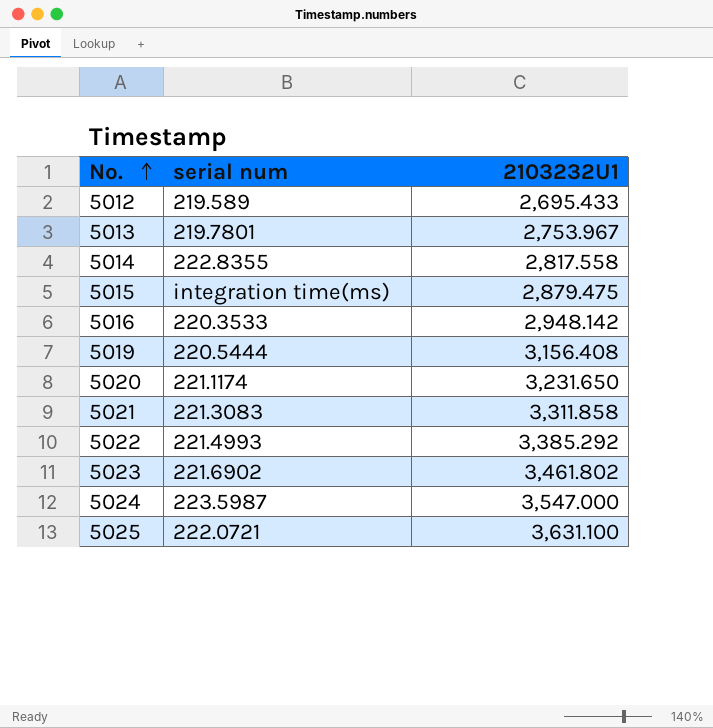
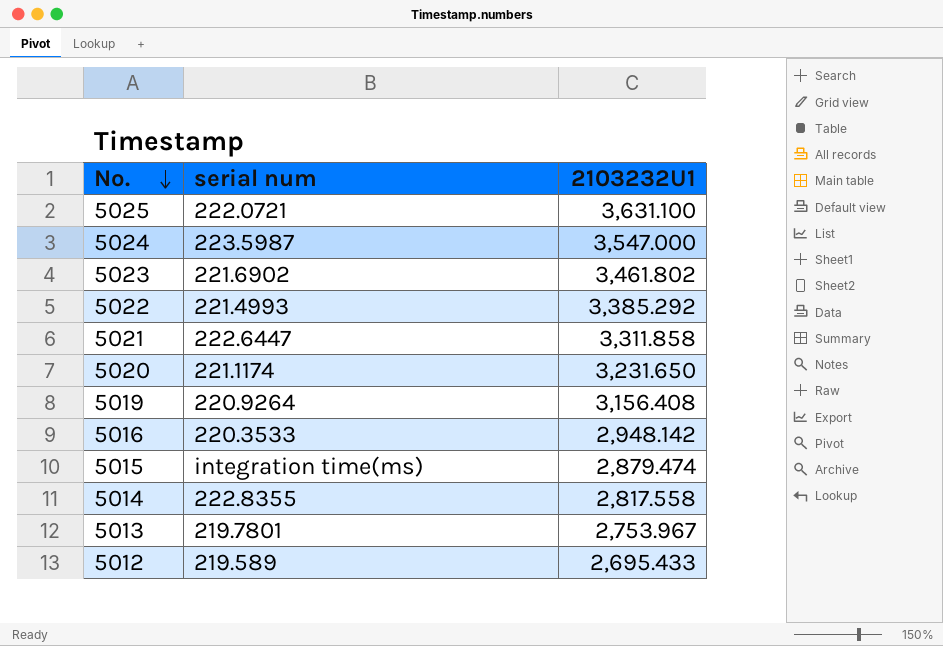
row order: No. ascending -> No. descending
5021 | serial num: 221.3083 -> 222.6447
5019 | serial num: 220.5444 -> 220.9264
5015 | 2103232U1: 2,879.475 -> 2,879.474

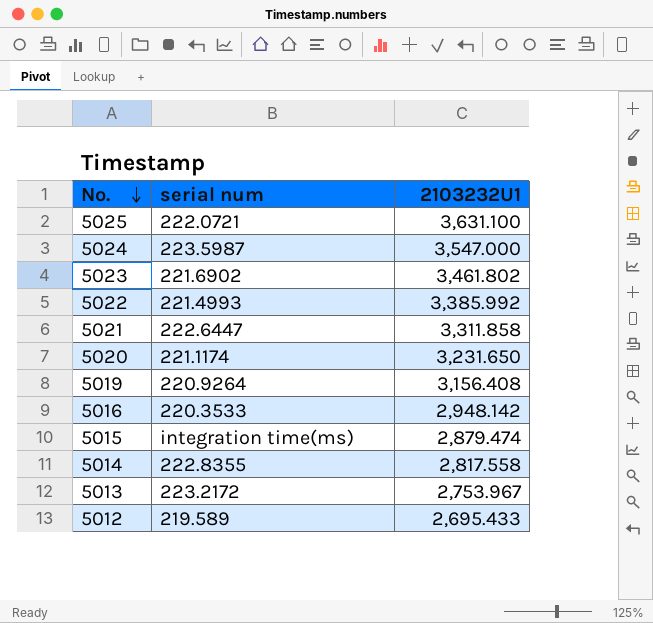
5022 | 2103232U1: 3,385.292 -> 3,385.992
5013 | serial num: 219.7801 -> 223.2172

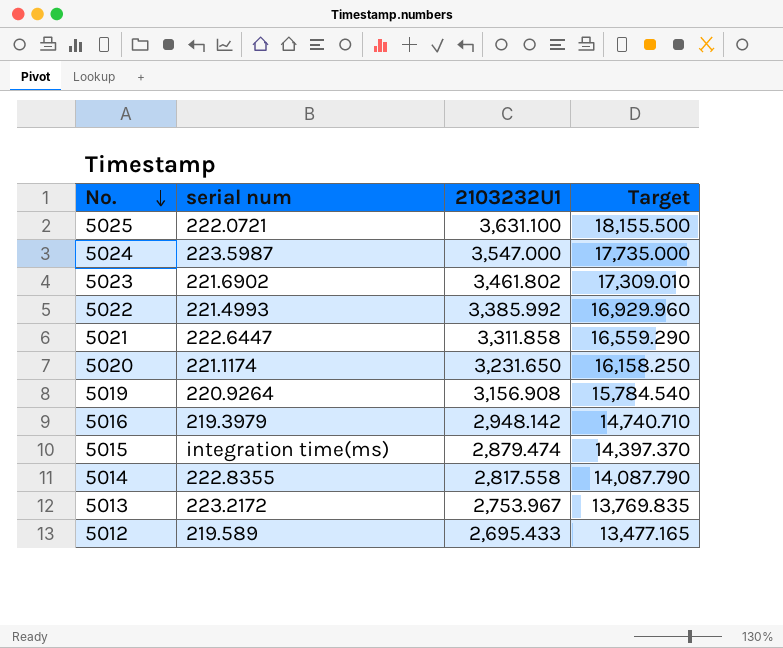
column Target | formula: none -> [2103232U1] * 5
5019 | 2103232U1: 3,156.408 -> 3,156.908
5016 | serial num: 220.3533 -> 219.3979

